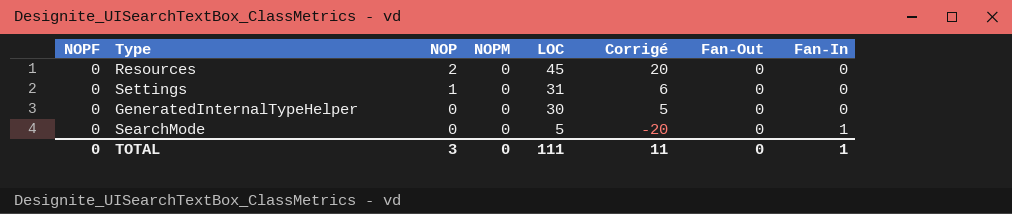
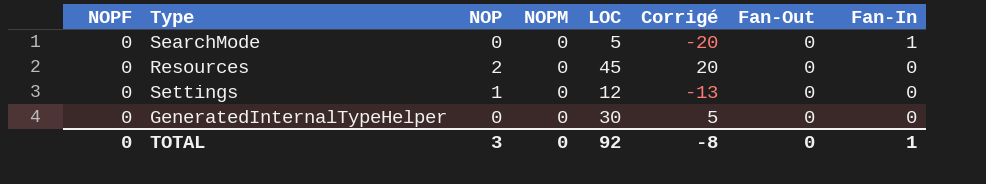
row order: NOP descending -> Fan-In descending
Settings | LOC: 31 -> 12
Settings | Corrigé: 6 -> -13
TOTAL | LOC: 111 -> 92
TOTAL | Corrigé: 11 -> -8

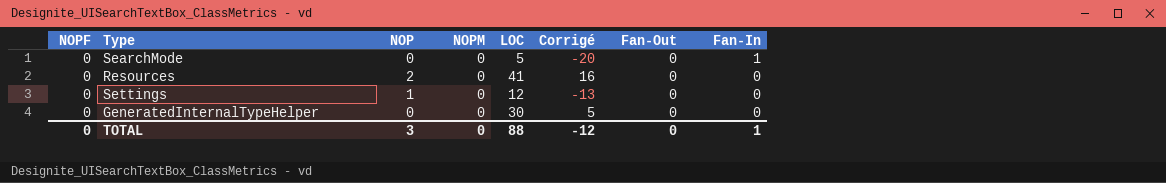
Resources | LOC: 45 -> 41
Resources | Corrigé: 20 -> 16
TOTAL | LOC: 92 -> 88
TOTAL | Corrigé: -8 -> -12

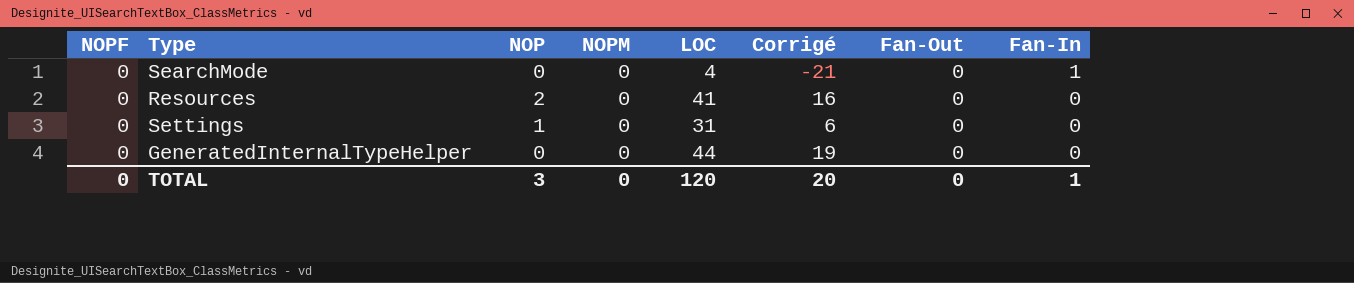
SearchMode | LOC: 5 -> 4
SearchMode | Corrigé: -20 -> -21
Settings | LOC: 12 -> 31
Settings | Corrigé: -13 -> 6
GeneratedInternalTypeHelper | LOC: 30 -> 44
GeneratedInternalTypeHelper | Corrigé: 5 -> 19
TOTAL | LOC: 88 -> 120
TOTAL | Corrigé: -12 -> 20

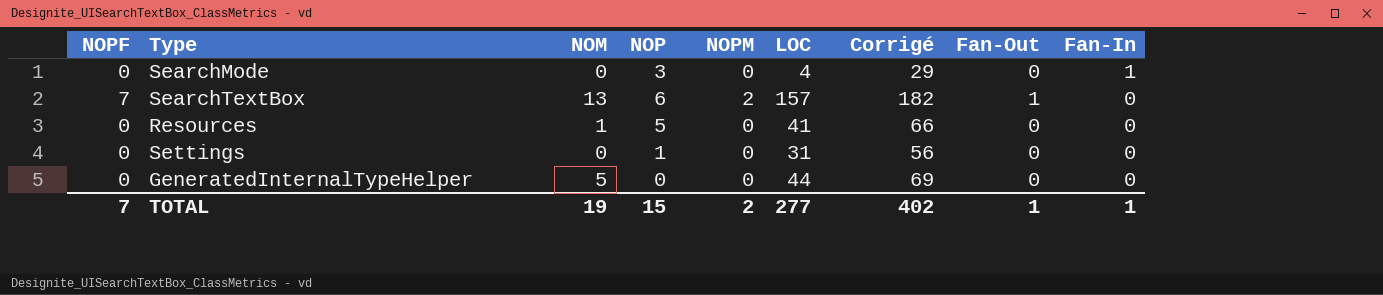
column NOM | position: none -> 3
column Corrigé | formula: [LOC] - 25 -> [LOC] + 25
SearchMode | NOP: 0 -> 3
row SearchTextBox: none -> 7 | 13 | 6 | 2 | 157 | 182 | 1 | 0
Resources | NOP: 2 -> 5
TOTAL | NOPF: 0 -> 7
TOTAL | NOP: 3 -> 15
TOTAL | NOPM: 0 -> 2
TOTAL | LOC: 120 -> 277
TOTAL | Corrigé: 20 -> 402
TOTAL | Fan-Out: 0 -> 1

